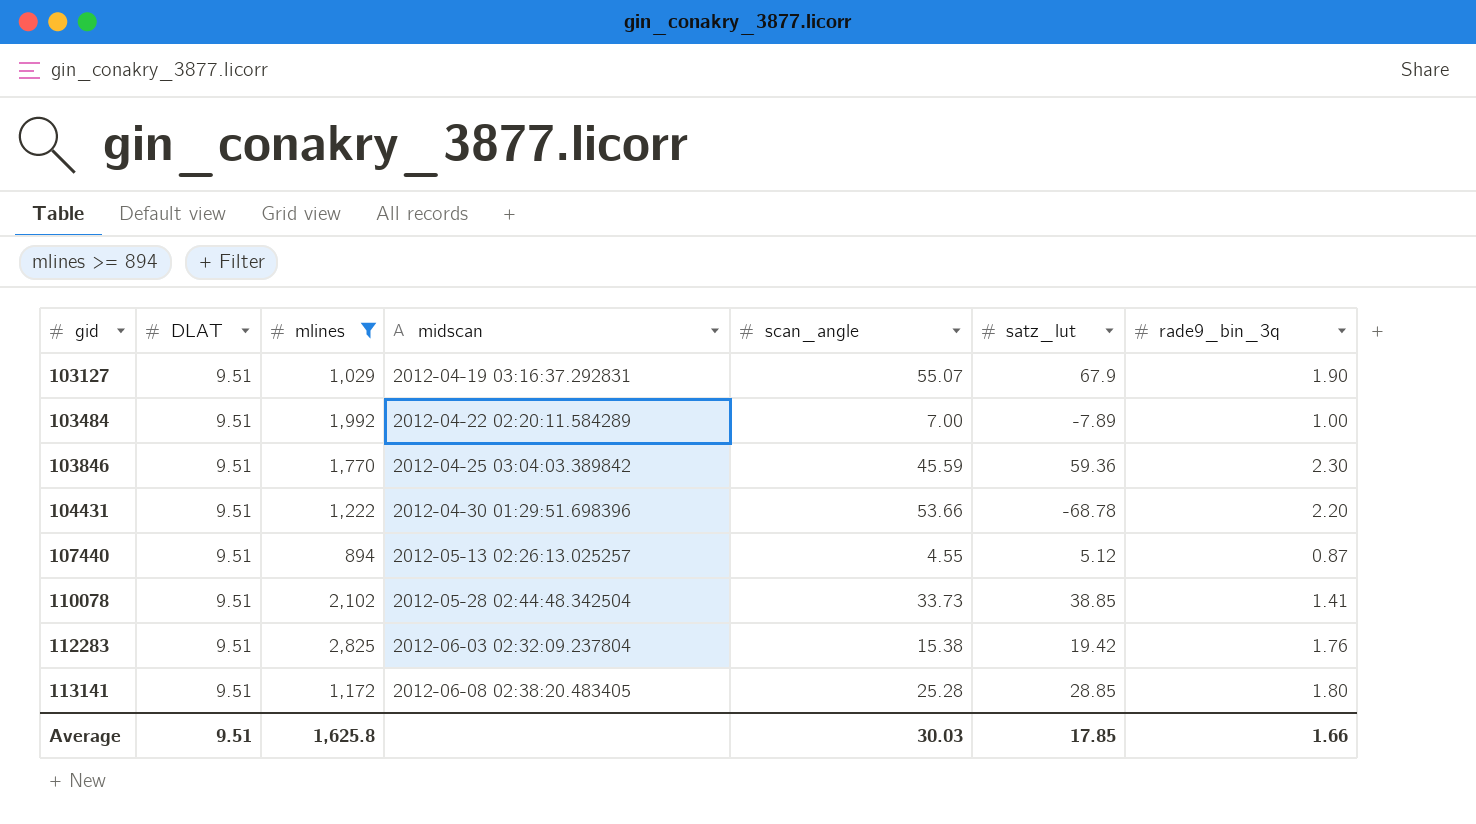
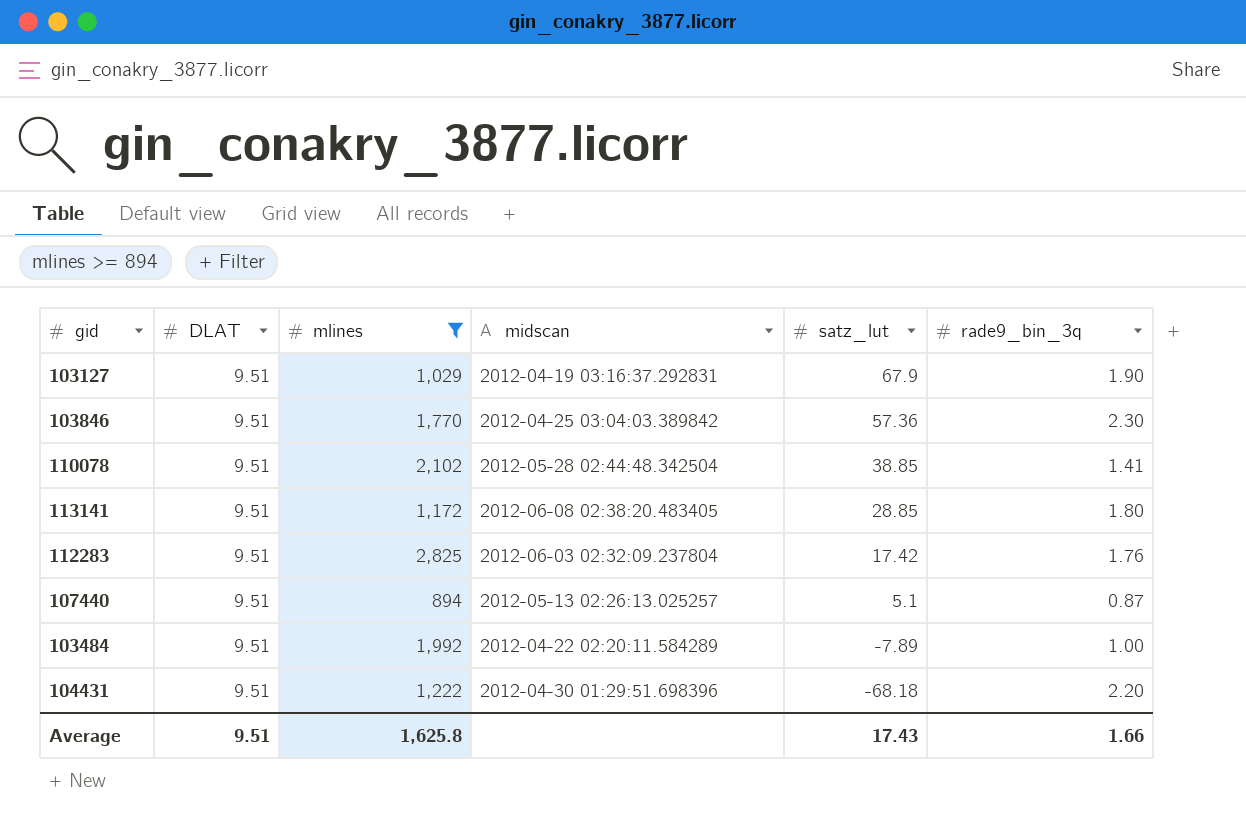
row order: gid ascending -> satz_lut descending
column scan_angle | position: 5 -> none
103846 | satz_lut: 59.36 -> 57.36
112283 | satz_lut: 19.42 -> 17.42
107440 | satz_lut: 5.12 -> 5.1
104431 | satz_lut: -68.78 -> -68.18
Average | satz_lut: 17.85 -> 17.43

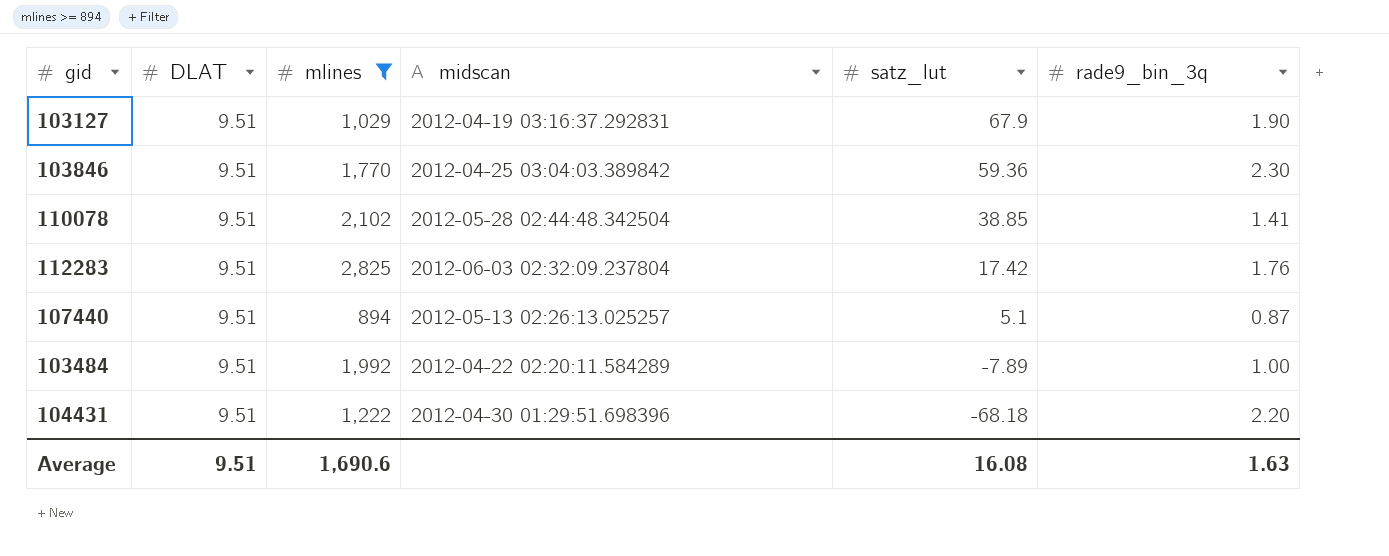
row 113141: 9.51 | 1,172 | 2012-06-08 02:38:20.483405 | 28.85 | 1.80 -> none
103846 | satz_lut: 57.36 -> 59.36
Average | mlines: 1,625.8 -> 1,690.6
Average | satz_lut: 17.43 -> 16.08
Average | rade9_bin_3q: 1.66 -> 1.63

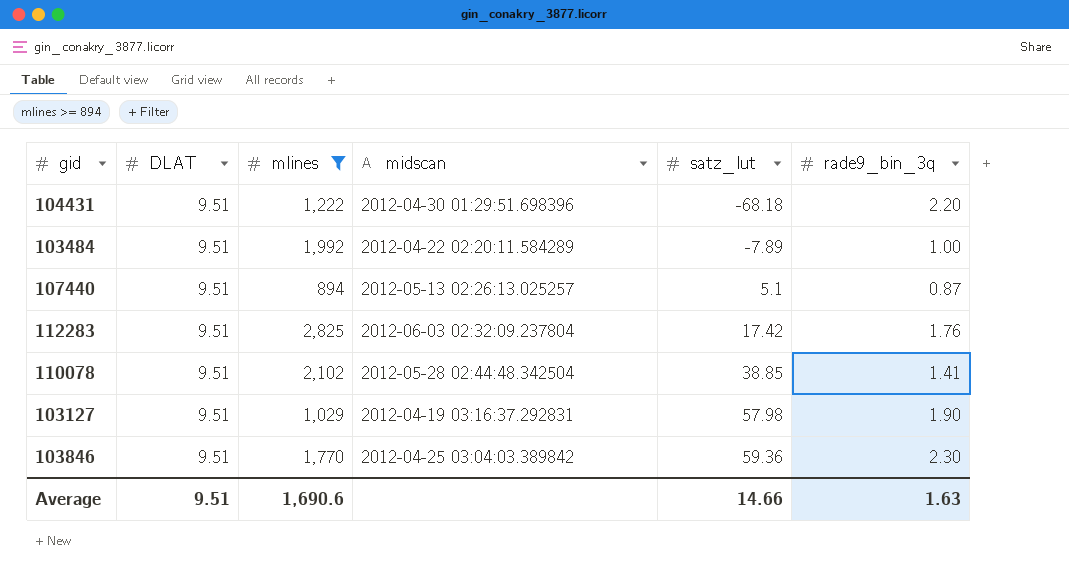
row order: satz_lut descending -> satz_lut ascending
103127 | satz_lut: 67.9 -> 57.98
Average | satz_lut: 16.08 -> 14.66

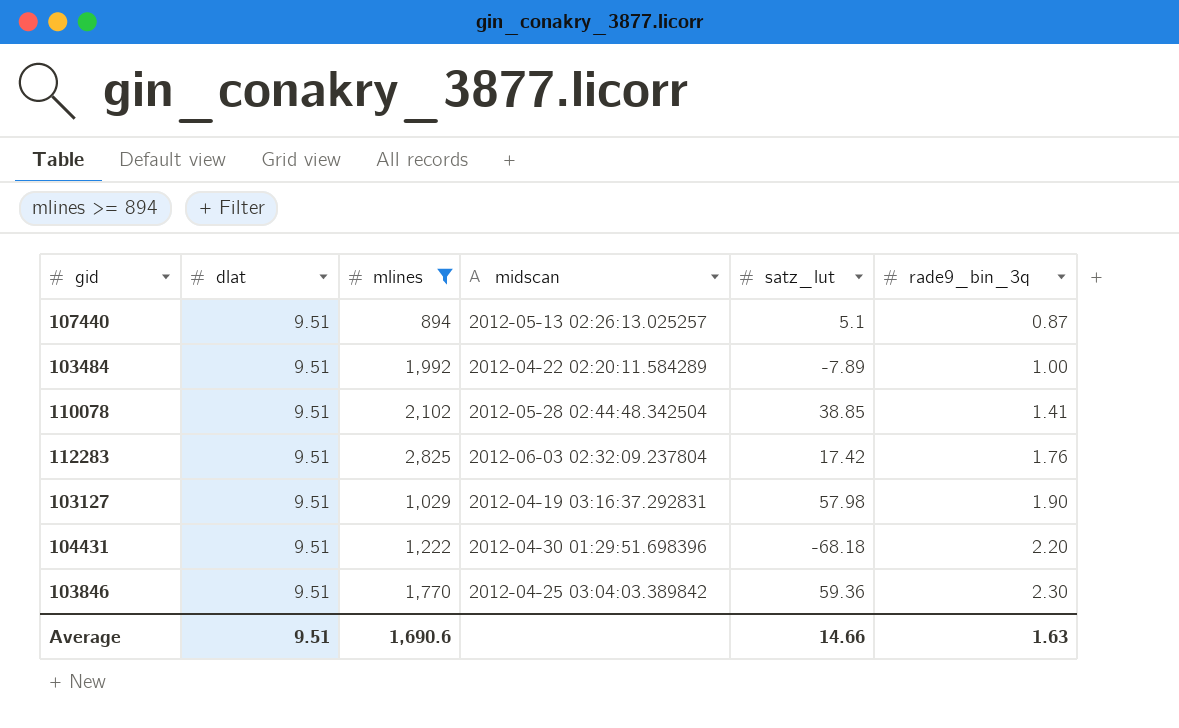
row order: satz_lut ascending -> rade9_bin_3q ascending
column name: DLAT -> dlat

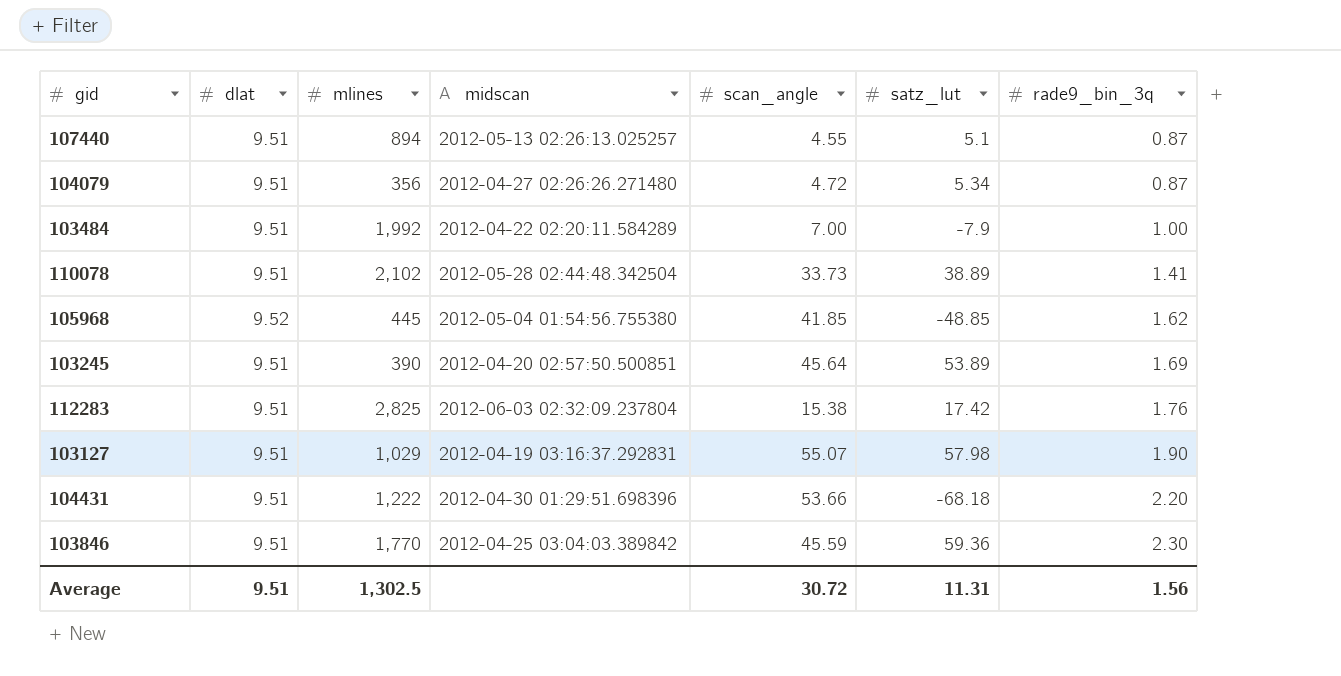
filter: mlines >= 894 -> none
column scan_angle | position: none -> 5
103484 | satz_lut: -7.89 -> -7.9
110078 | satz_lut: 38.85 -> 38.89
Average | mlines: 1,690.6 -> 1,302.5
Average | satz_lut: 14.66 -> 11.31
Average | rade9_bin_3q: 1.63 -> 1.56

